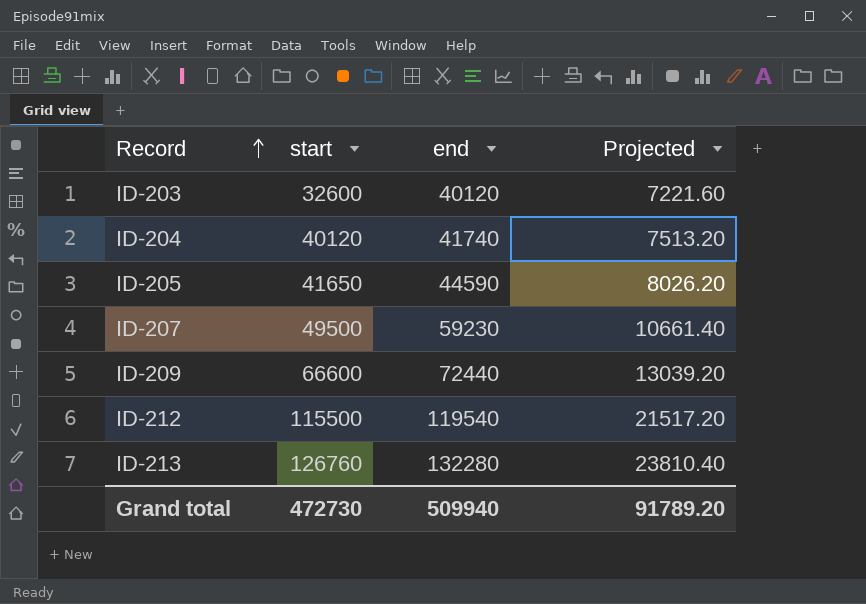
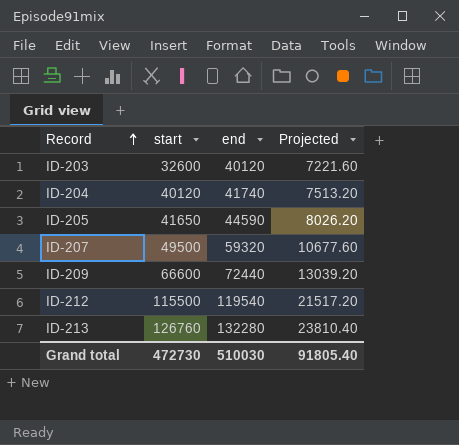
ID-207 | end: 59230 -> 59320
ID-207 | Projected: 10661.40 -> 10677.60
Grand total | end: 509940 -> 510030
Grand total | Projected: 91789.20 -> 91805.40

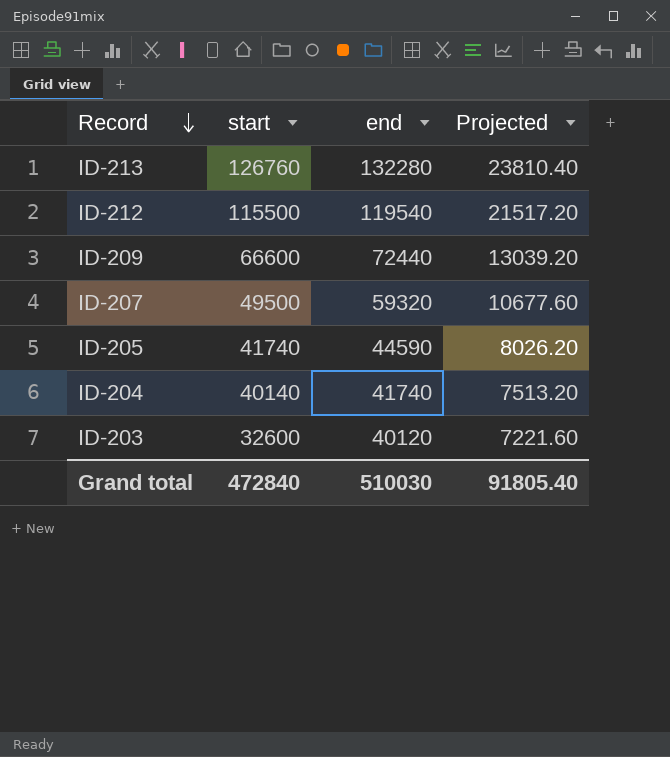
row order: Record ascending -> Record descending
ID-205 | start: 41650 -> 41740
ID-204 | start: 40120 -> 40140
Grand total | start: 472730 -> 472840

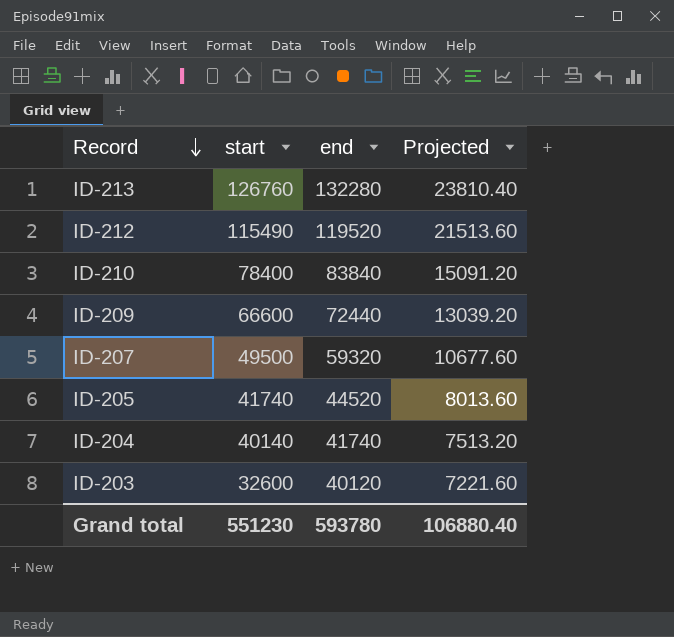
ID-212 | start: 115500 -> 115490
ID-212 | end: 119540 -> 119520
ID-212 | Projected: 21517.20 -> 21513.60
row ID-210: none -> 78400 | 83840 | 15091.20
ID-205 | end: 44590 -> 44520
ID-205 | Projected: 8026.20 -> 8013.60
Grand total | start: 472840 -> 551230
Grand total | end: 510030 -> 593780
Grand total | Projected: 91805.40 -> 106880.40

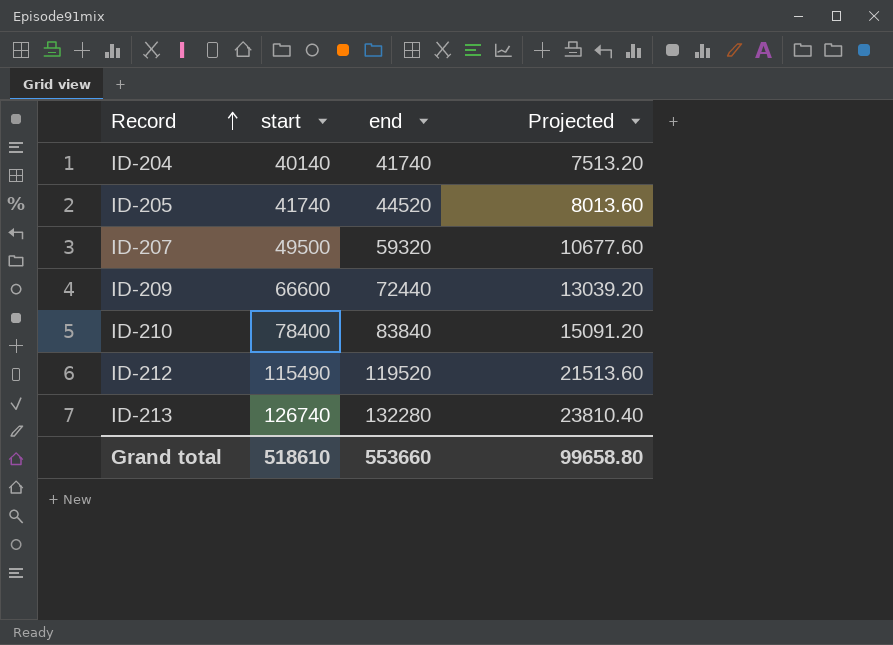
row order: Record descending -> Record ascending
row ID-203: 32600 | 40120 | 7221.60 -> none
ID-213 | start: 126760 -> 126740
Grand total | start: 551230 -> 518610
Grand total | end: 593780 -> 553660
Grand total | Projected: 106880.40 -> 99658.80

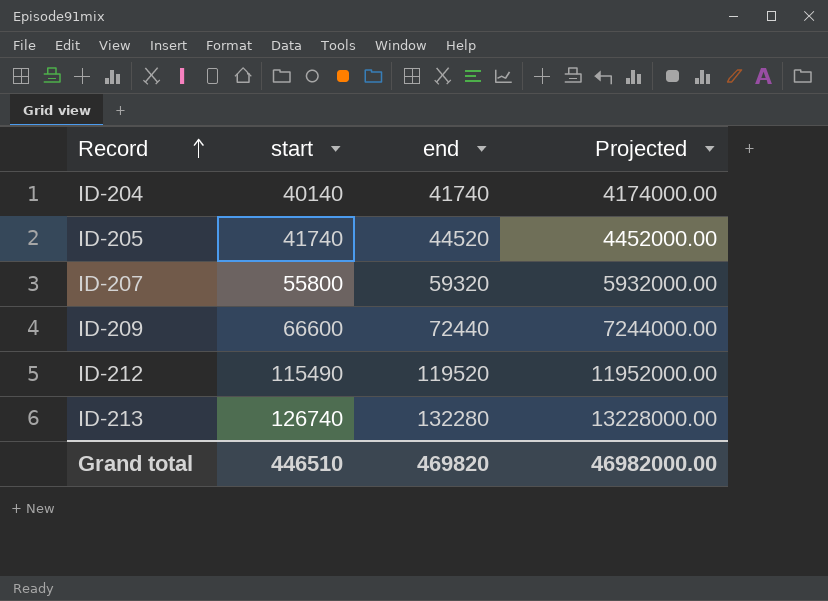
column Projected | formula: [end] * 0.18 -> [end] * 100
row ID-210: 78400 | 83840 | 15091.20 -> none
ID-207 | start: 49500 -> 55800
Grand total | start: 518610 -> 446510
Grand total | end: 553660 -> 469820
Grand total | Projected: 99658.80 -> 46982000.00

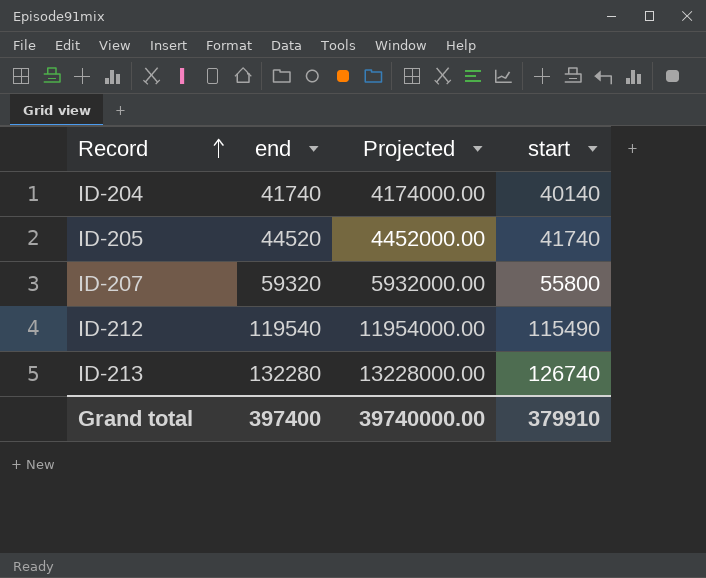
column start | position: 2 -> 4
row ID-209: 66600 | 72440 | 7244000.00 -> none
ID-212 | end: 119520 -> 119540
ID-212 | Projected: 11952000.00 -> 11954000.00
Grand total | end: 469820 -> 397400
Grand total | Projected: 46982000.00 -> 39740000.00
Grand total | start: 446510 -> 379910

